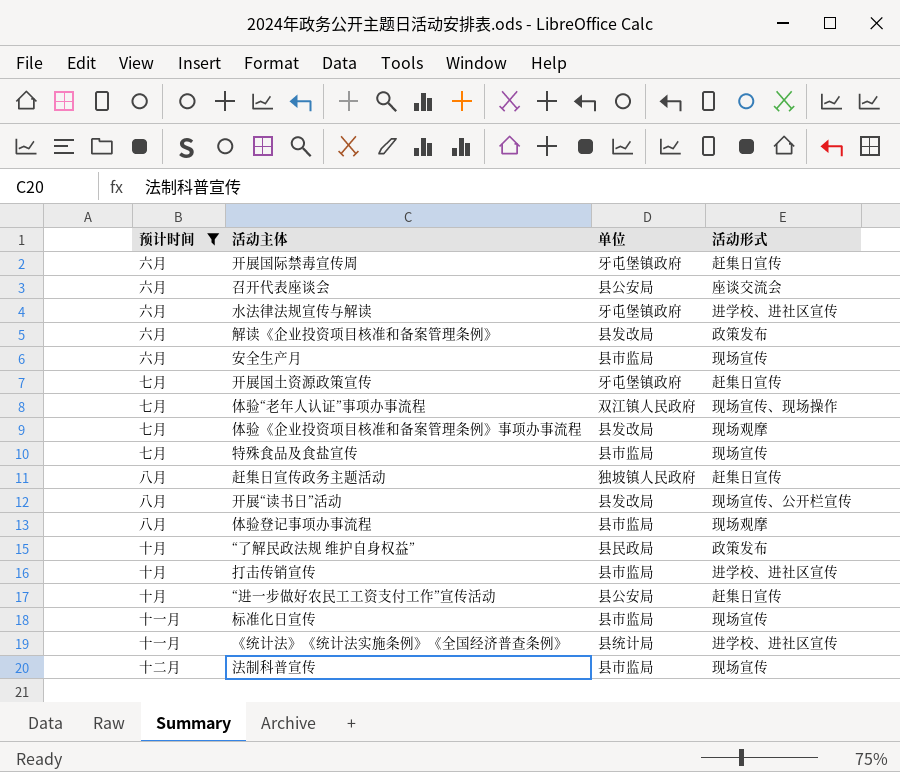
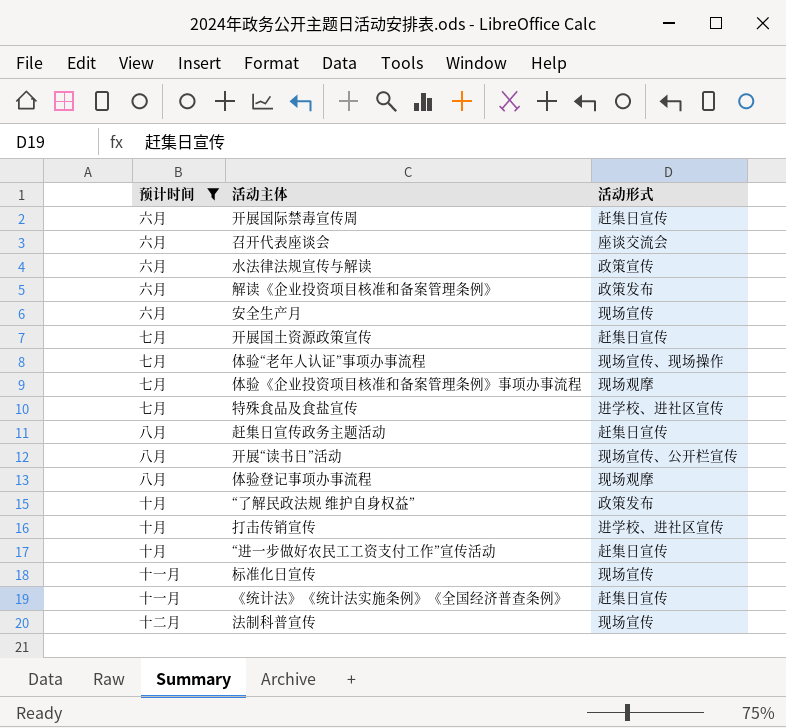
column 单位 | position: 3 -> none
水法律法规宣传与解读 | 活动形式: 进学校、进社区宣传 -> 政策宣传
特殊食品及食盐宣传 | 活动形式: 现场宣传 -> 进学校、进社区宣传
《统计法》《统计法实施条例》《全国经济普查条例》 | 活动形式: 进学校、进社区宣传 -> 赶集日宣传

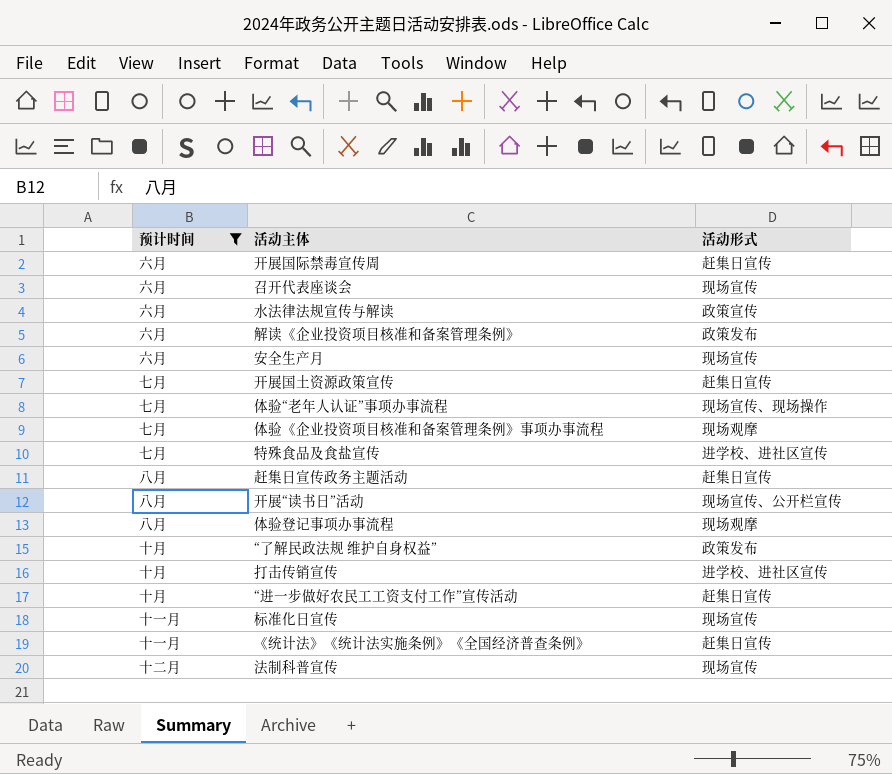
召开代表座谈会 | 活动形式: 座谈交流会 -> 现场宣传

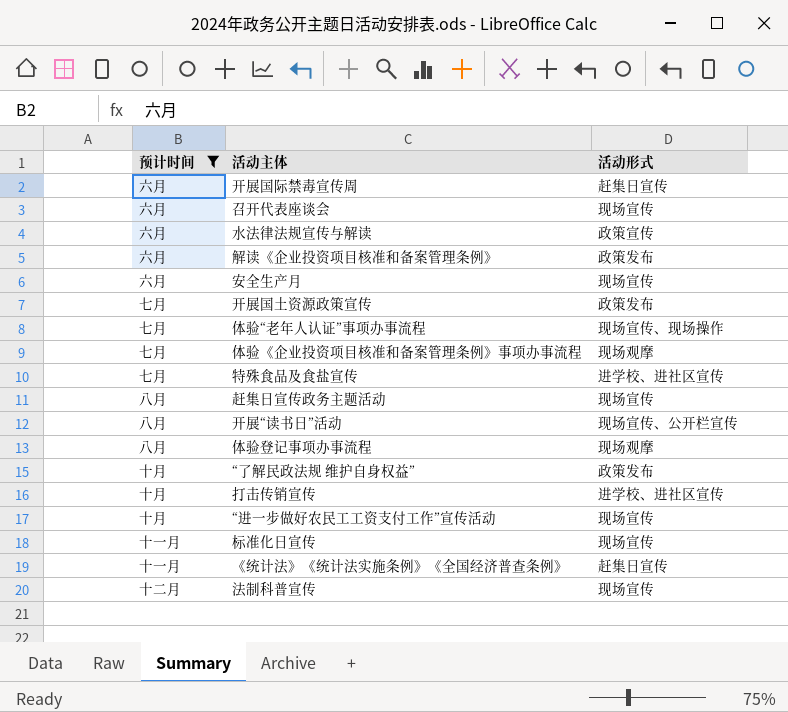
开展国土资源政策宣传 | 活动形式: 赶集日宣传 -> 政策发布
赶集日宣传政务主题活动 | 活动形式: 赶集日宣传 -> 现场宣传
“进一步做好农民工工资支付工作”宣传活动 | 活动形式: 赶集日宣传 -> 现场宣传

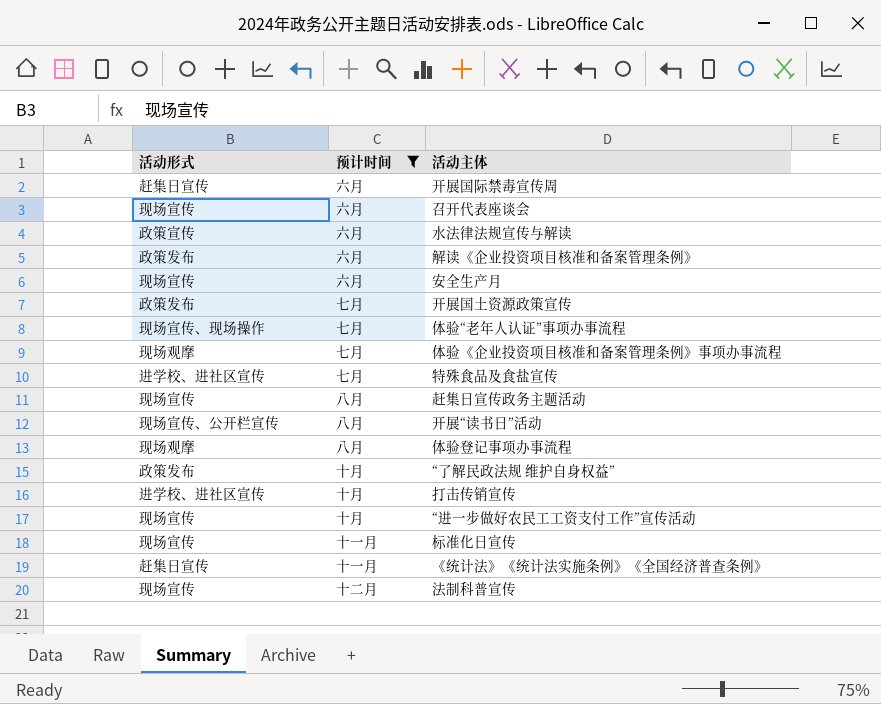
column 活动形式 | position: 3 -> 1

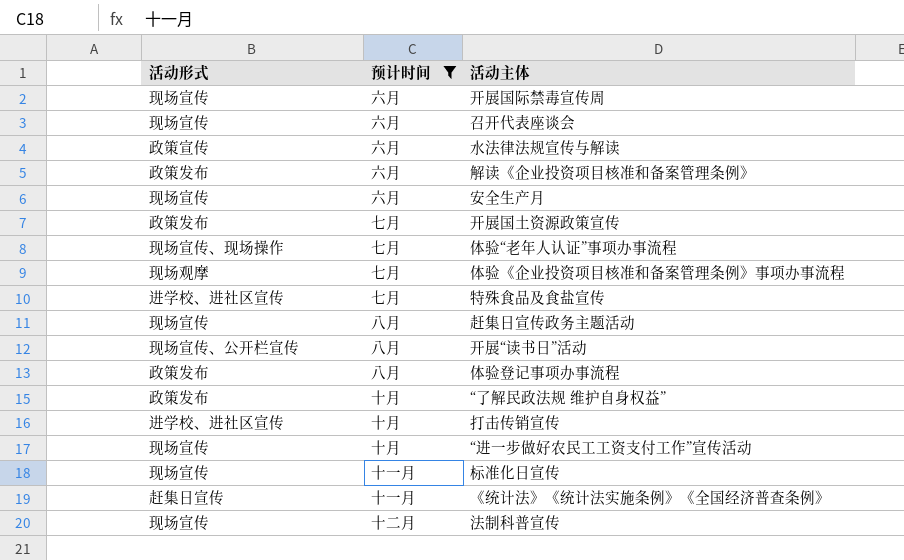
开展国际禁毒宣传周 | 活动形式: 赶集日宣传 -> 现场宣传
体验登记事项办事流程 | 活动形式: 现场观摩 -> 政策发布

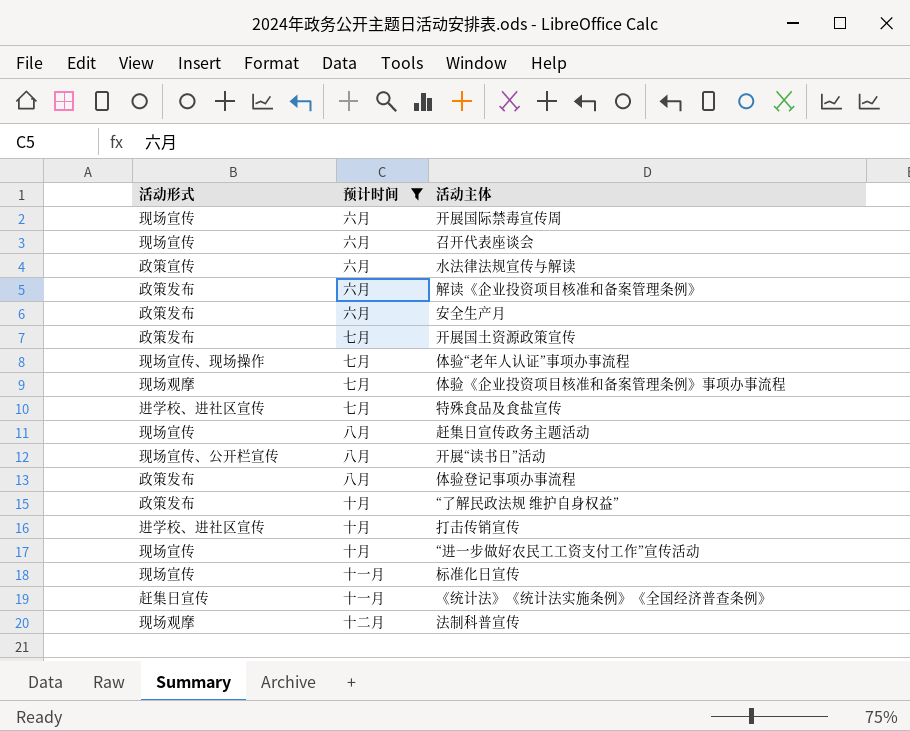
安全生产月 | 活动形式: 现场宣传 -> 政策发布
法制科普宣传 | 活动形式: 现场宣传 -> 现场观摩

